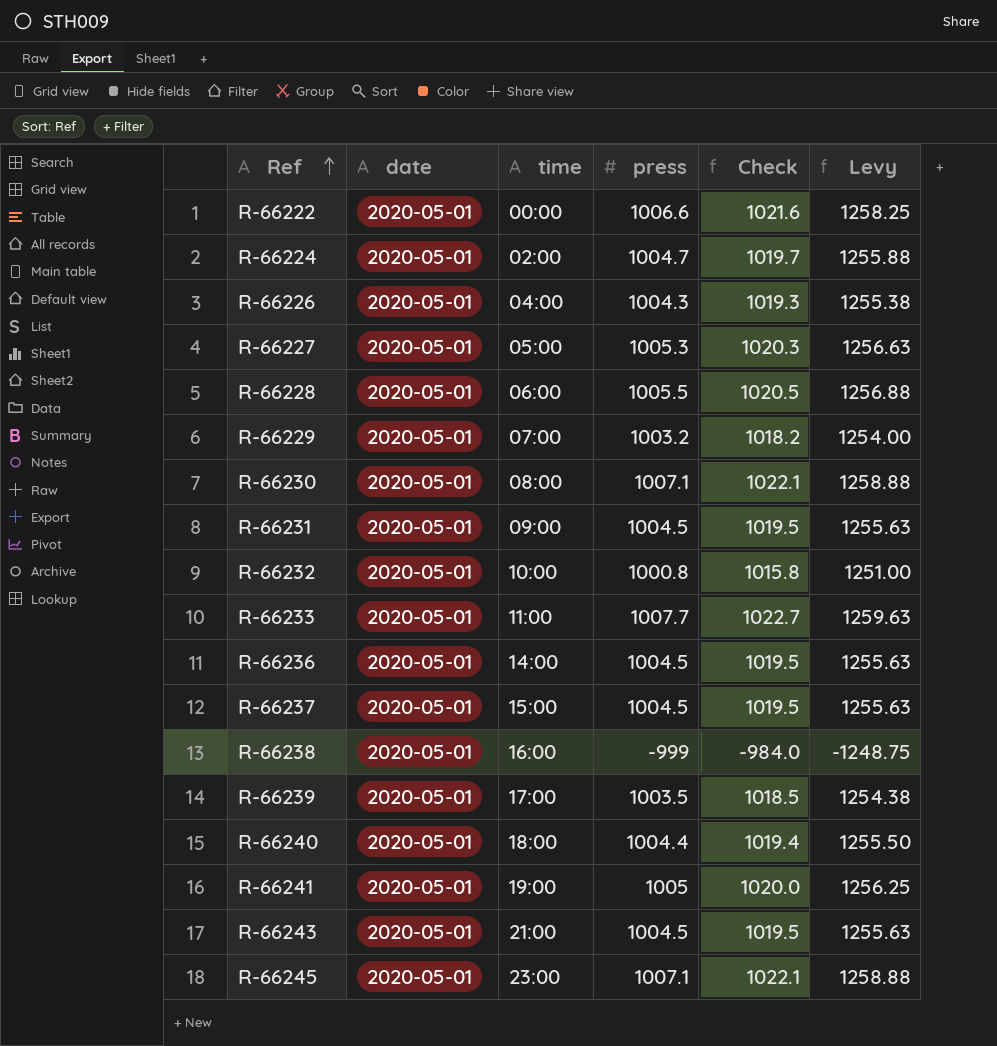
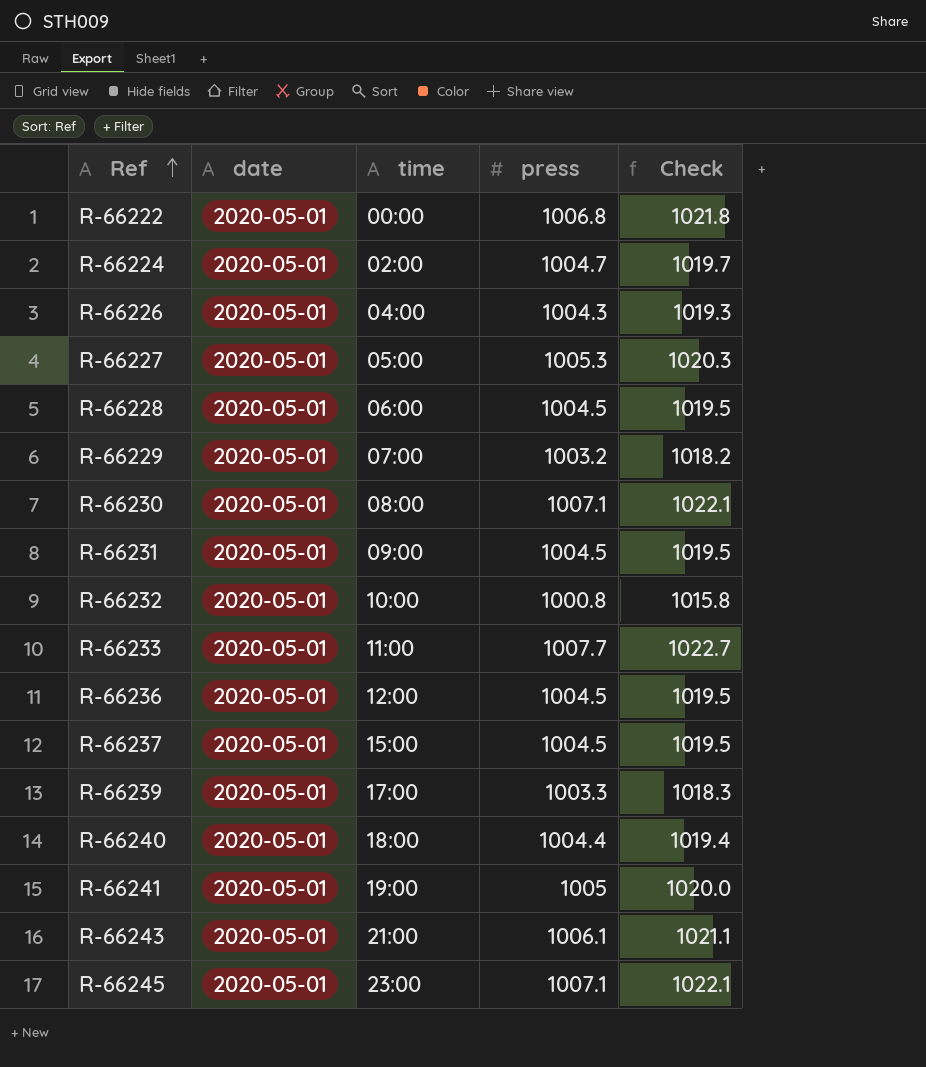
column Levy | formula: [press] * 1.25 -> none
row R-66238: 2020-05-01 | 16:00 | -999 | -984.0 | -1248.75 -> none
R-66222 | press: 1006.6 -> 1006.8
R-66222 | Check: 1021.6 -> 1021.8
R-66228 | press: 1005.5 -> 1004.5
R-66228 | Check: 1020.5 -> 1019.5
R-66236 | time: 14:00 -> 12:00
R-66239 | press: 1003.5 -> 1003.3
R-66239 | Check: 1018.5 -> 1018.3
R-66243 | press: 1004.5 -> 1006.1
R-66243 | Check: 1019.5 -> 1021.1

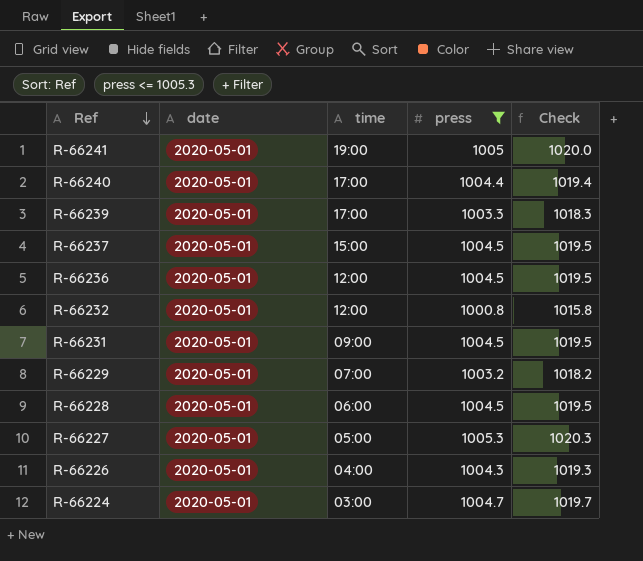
filter: none -> press <= 1005.3
row order: Ref ascending -> Ref descending
R-66240 | time: 18:00 -> 17:00
R-66232 | time: 10:00 -> 12:00
R-66224 | time: 02:00 -> 03:00

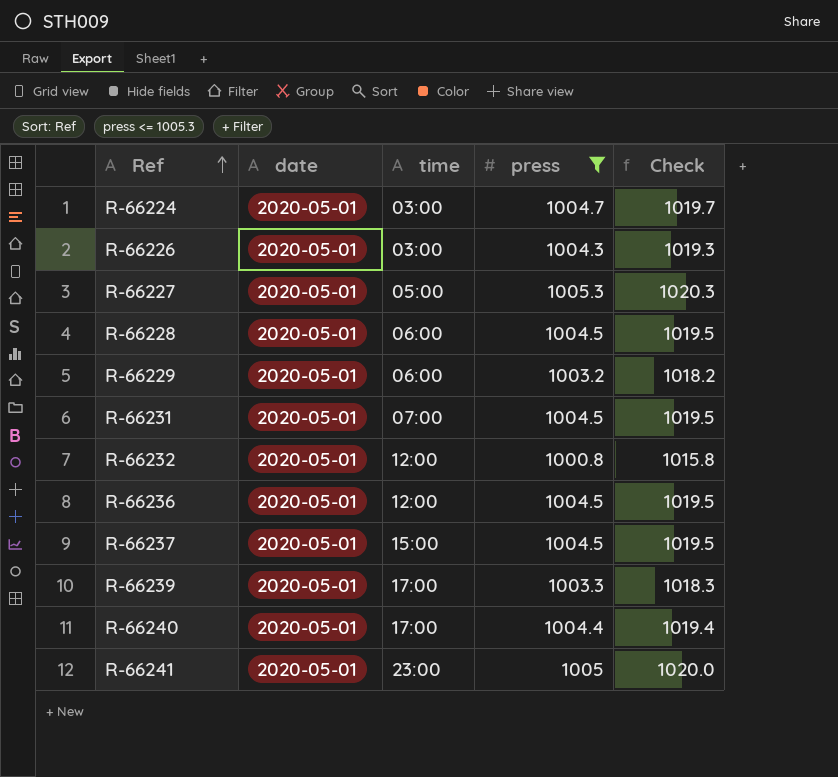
row order: Ref descending -> Ref ascending
R-66226 | time: 04:00 -> 03:00
R-66229 | time: 07:00 -> 06:00
R-66231 | time: 09:00 -> 07:00
R-66241 | time: 19:00 -> 23:00

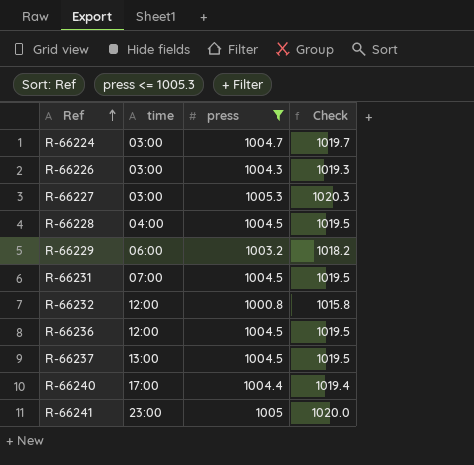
column date | position: 2 -> none
row R-66239: 2020-05-01 | 17:00 | 1003.3 | 1018.3 -> none
R-66227 | time: 05:00 -> 03:00
R-66228 | time: 06:00 -> 04:00
R-66237 | time: 15:00 -> 13:00

